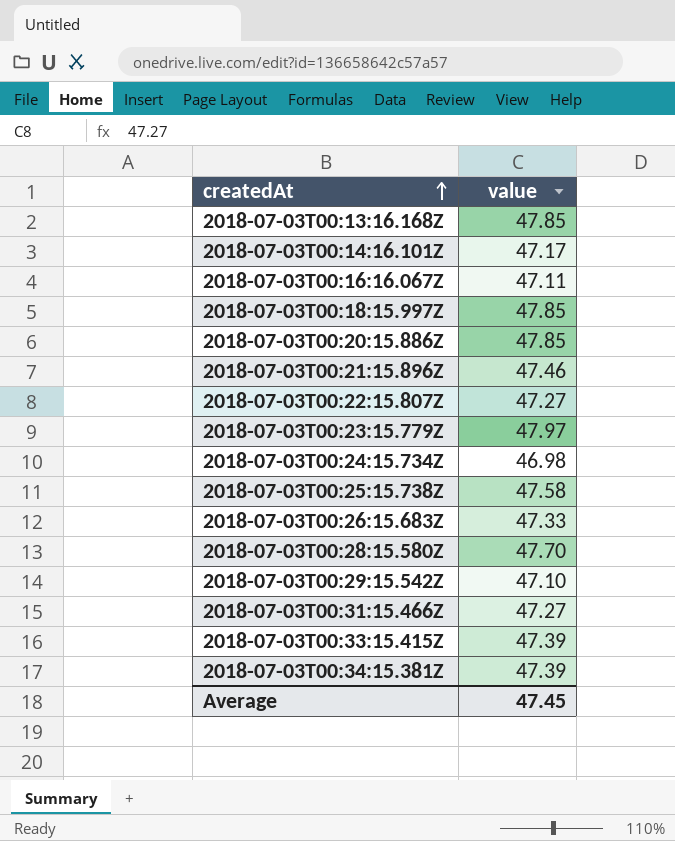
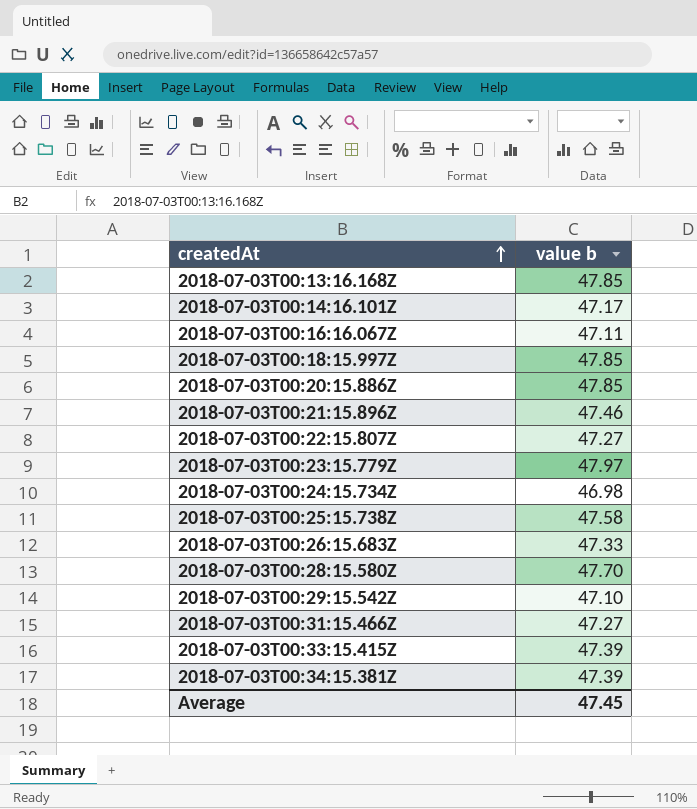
column name: value -> value b

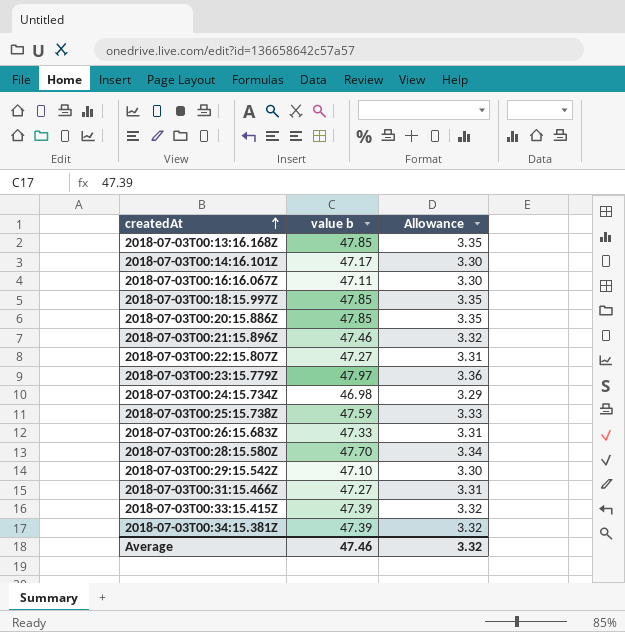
column Allowance | formula: none -> [value b] * 0.07
2018-07-03T00:25:15.738Z | value b: 47.58 -> 47.59
Average | value b: 47.45 -> 47.46

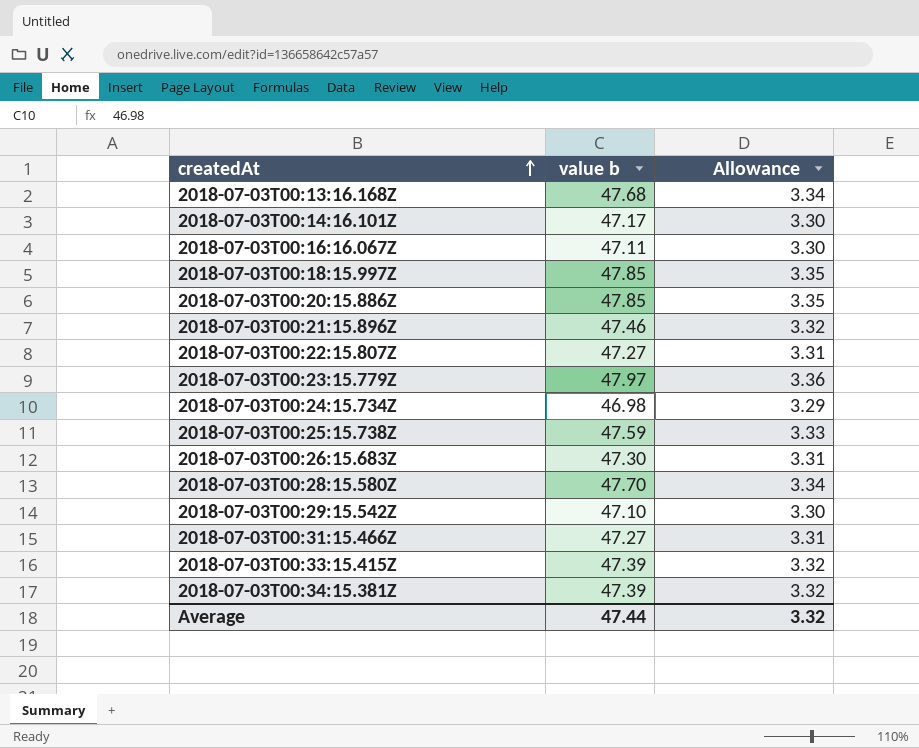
2018-07-03T00:13:16.168Z | value b: 47.85 -> 47.68
2018-07-03T00:13:16.168Z | Allowance: 3.35 -> 3.34
2018-07-03T00:26:15.683Z | value b: 47.33 -> 47.30
Average | value b: 47.46 -> 47.44

